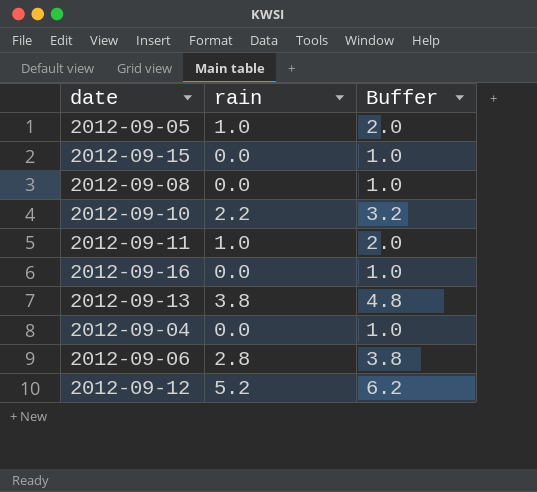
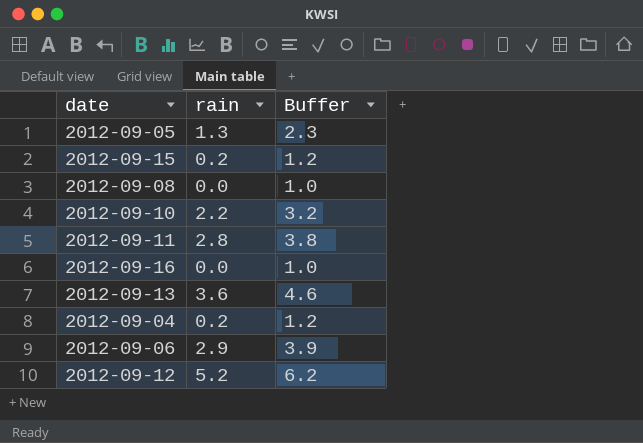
2012-09-05 | rain: 1.0 -> 1.3
2012-09-05 | Buffer: 2.0 -> 2.3
2012-09-15 | rain: 0.0 -> 0.2
2012-09-15 | Buffer: 1.0 -> 1.2
2012-09-11 | rain: 1.0 -> 2.8
2012-09-11 | Buffer: 2.0 -> 3.8
2012-09-13 | rain: 3.8 -> 3.6
2012-09-13 | Buffer: 4.8 -> 4.6
2012-09-04 | rain: 0.0 -> 0.2
2012-09-04 | Buffer: 1.0 -> 1.2
2012-09-06 | rain: 2.8 -> 2.9
2012-09-06 | Buffer: 3.8 -> 3.9

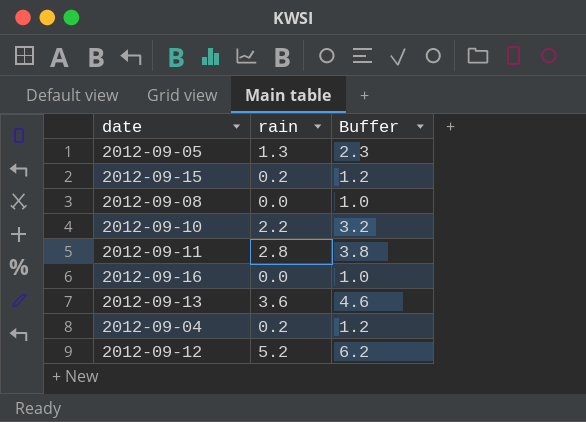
row 2012-09-06: 2.9 | 3.9 -> none

